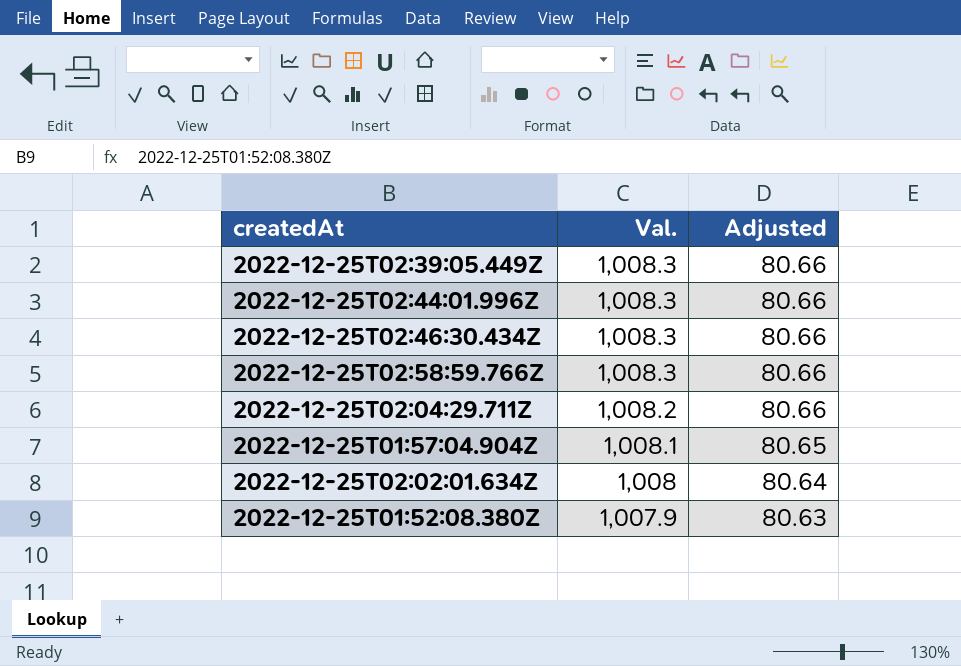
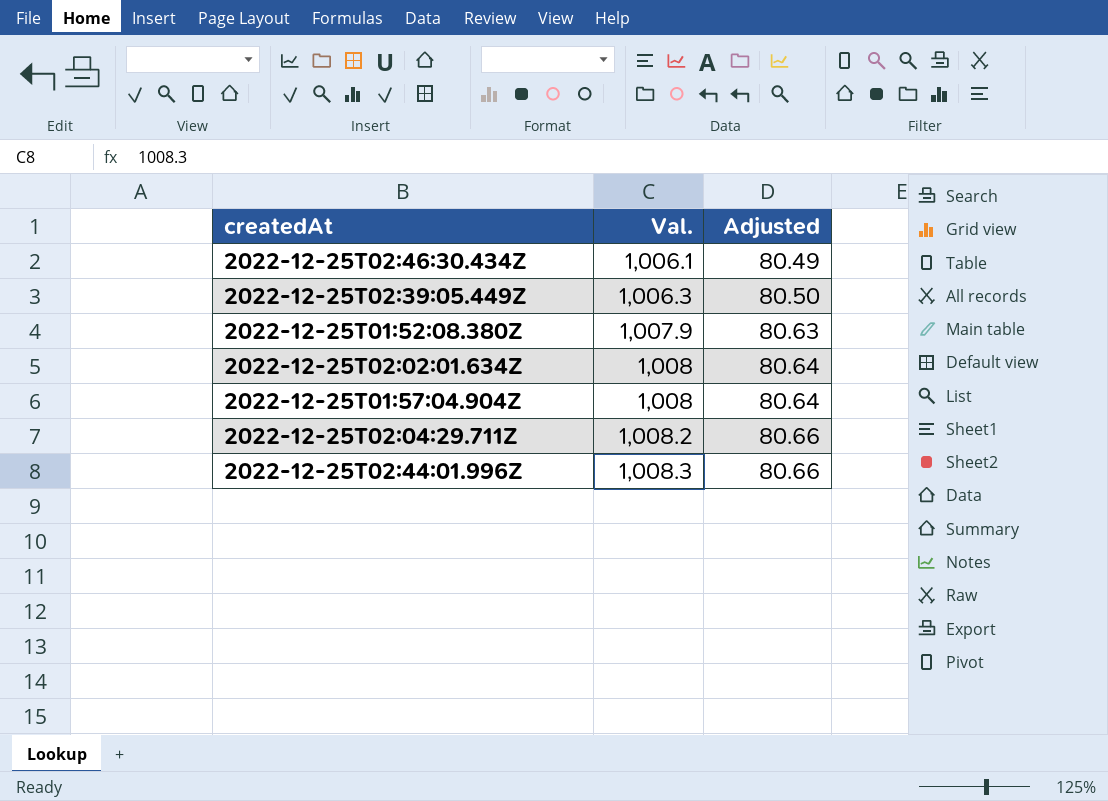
row order: Val. descending -> Val. ascending
row 2022-12-25T02:58:59.766Z: 1,008.3 | 80.66 -> none
2022-12-25T02:46:30.434Z | Val.: 1,008.3 -> 1,006.1
2022-12-25T02:46:30.434Z | Adjusted: 80.66 -> 80.49
2022-12-25T02:39:05.449Z | Val.: 1,008.3 -> 1,006.3
2022-12-25T02:39:05.449Z | Adjusted: 80.66 -> 80.50
2022-12-25T01:57:04.904Z | Val.: 1,008.1 -> 1,008
2022-12-25T01:57:04.904Z | Adjusted: 80.65 -> 80.64

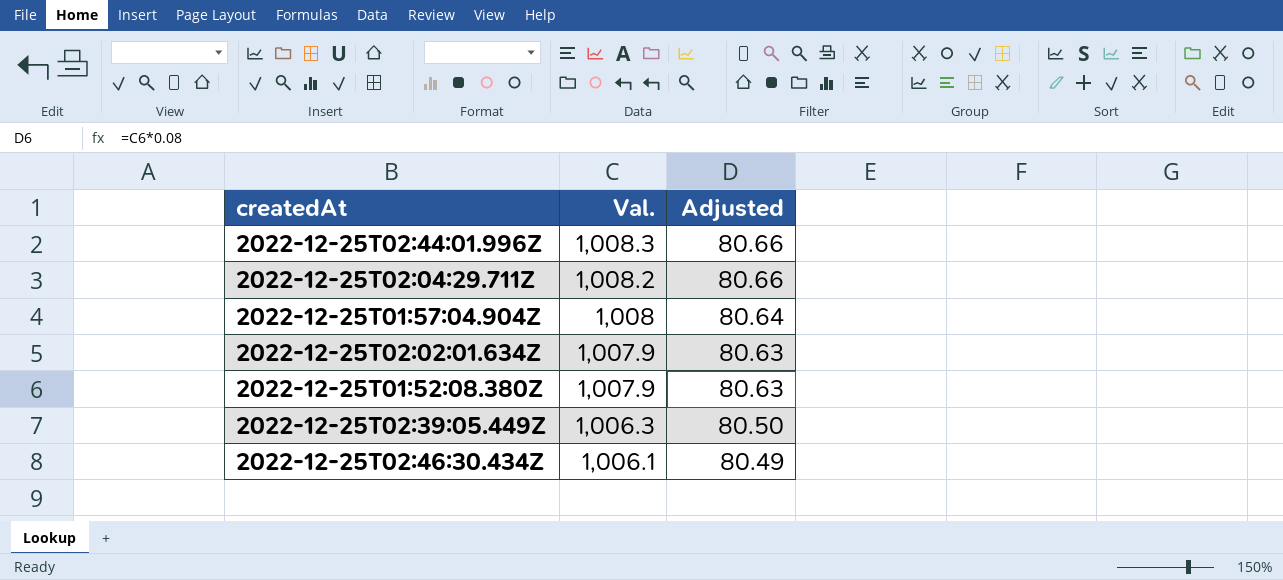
row order: Val. ascending -> Val. descending
2022-12-25T02:02:01.634Z | Val.: 1,008 -> 1,007.9
2022-12-25T02:02:01.634Z | Adjusted: 80.64 -> 80.63

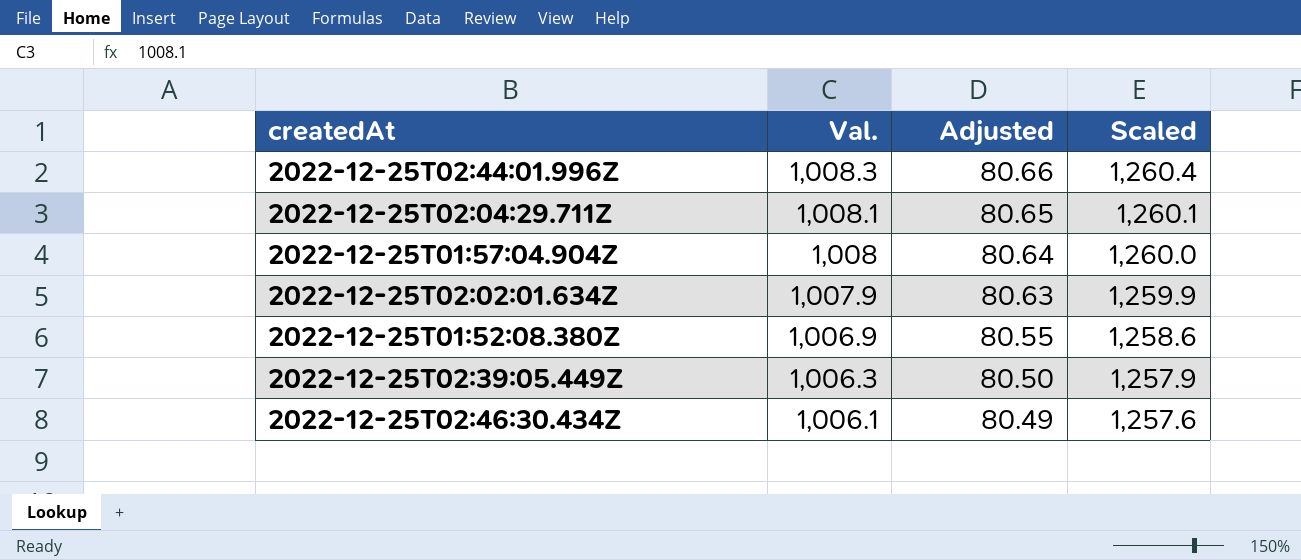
column Scaled | formula: none -> [Val.] * 1.25
2022-12-25T02:04:29.711Z | Val.: 1,008.2 -> 1,008.1
2022-12-25T02:04:29.711Z | Adjusted: 80.66 -> 80.65
2022-12-25T01:52:08.380Z | Val.: 1,007.9 -> 1,006.9
2022-12-25T01:52:08.380Z | Adjusted: 80.63 -> 80.55

